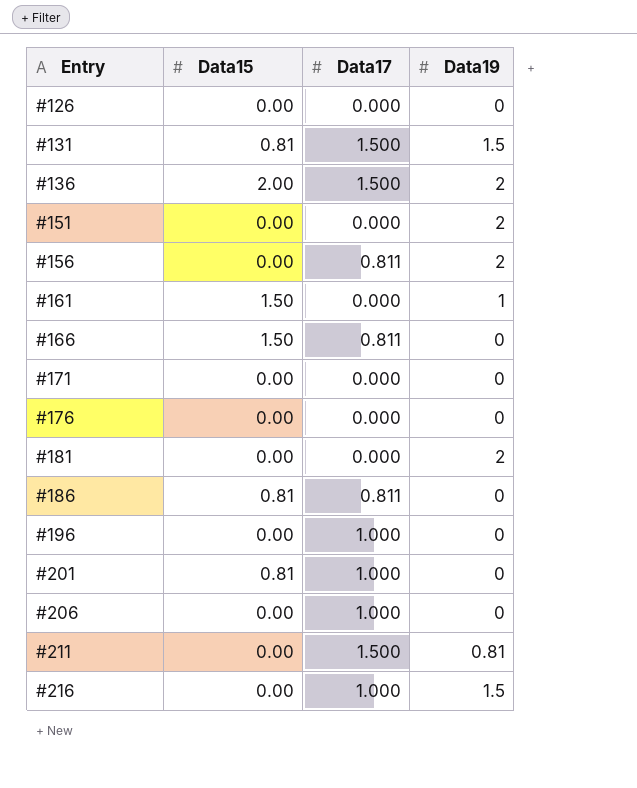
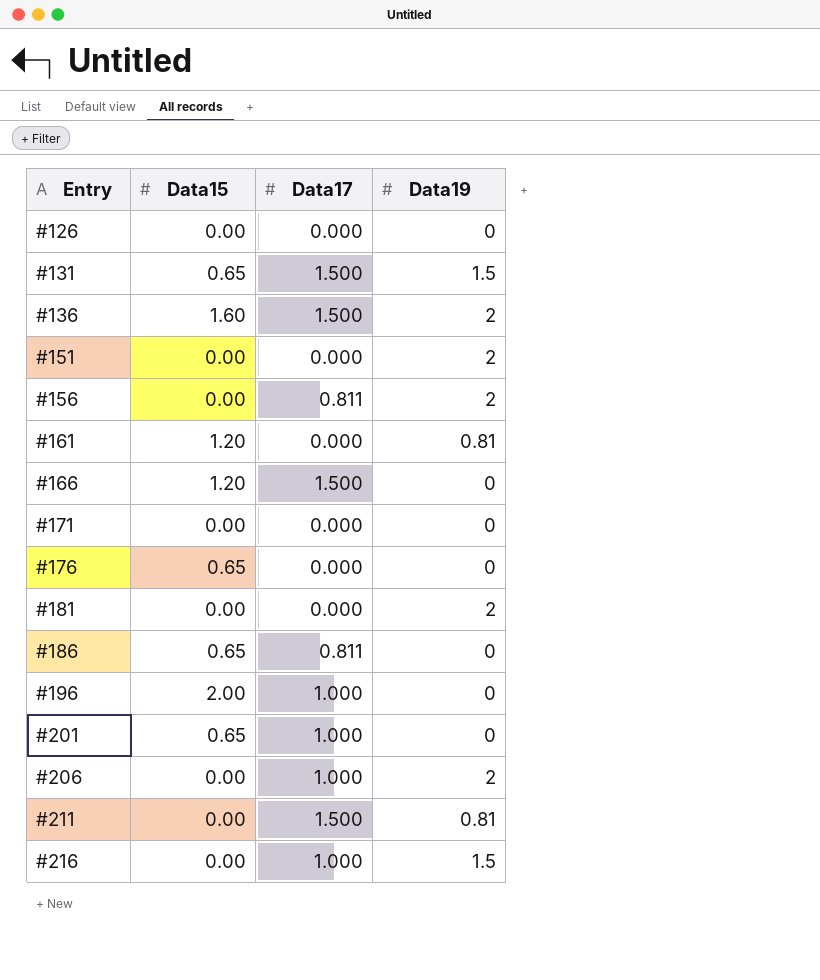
#131 | Data15: 0.81 -> 0.65
#136 | Data15: 2.00 -> 1.60
#161 | Data15: 1.50 -> 1.20
#161 | Data19: 1 -> 0.81
#166 | Data15: 1.50 -> 1.20
#166 | Data17: 0.811 -> 1.500
#176 | Data15: 0.00 -> 0.65
#186 | Data15: 0.81 -> 0.65
#196 | Data15: 0.00 -> 2.00
#201 | Data15: 0.81 -> 0.65
#206 | Data19: 0 -> 2

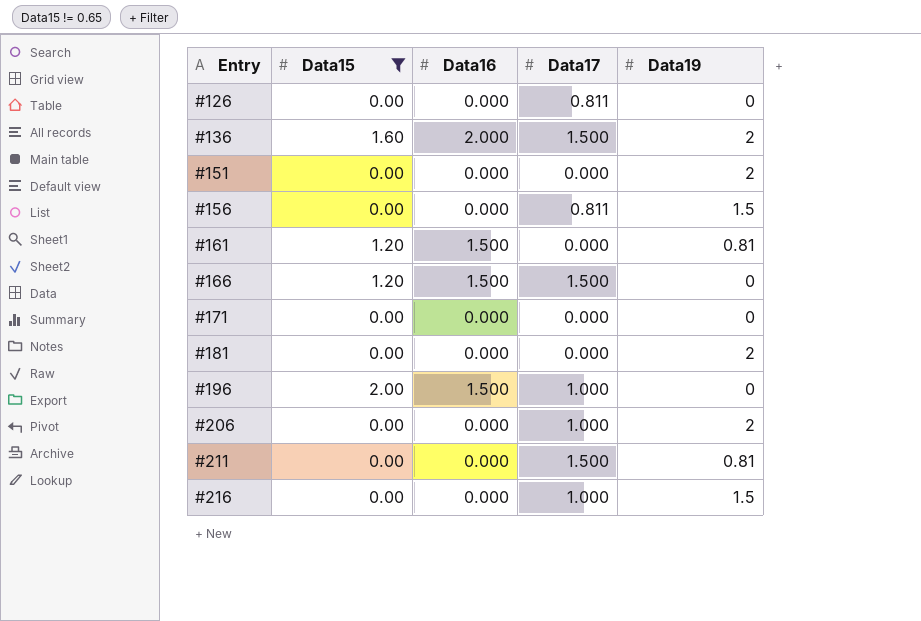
filter: none -> Data15 != 0.65
column Data16 | position: none -> 3
#126 | Data17: 0.000 -> 0.811
#156 | Data19: 2 -> 1.5

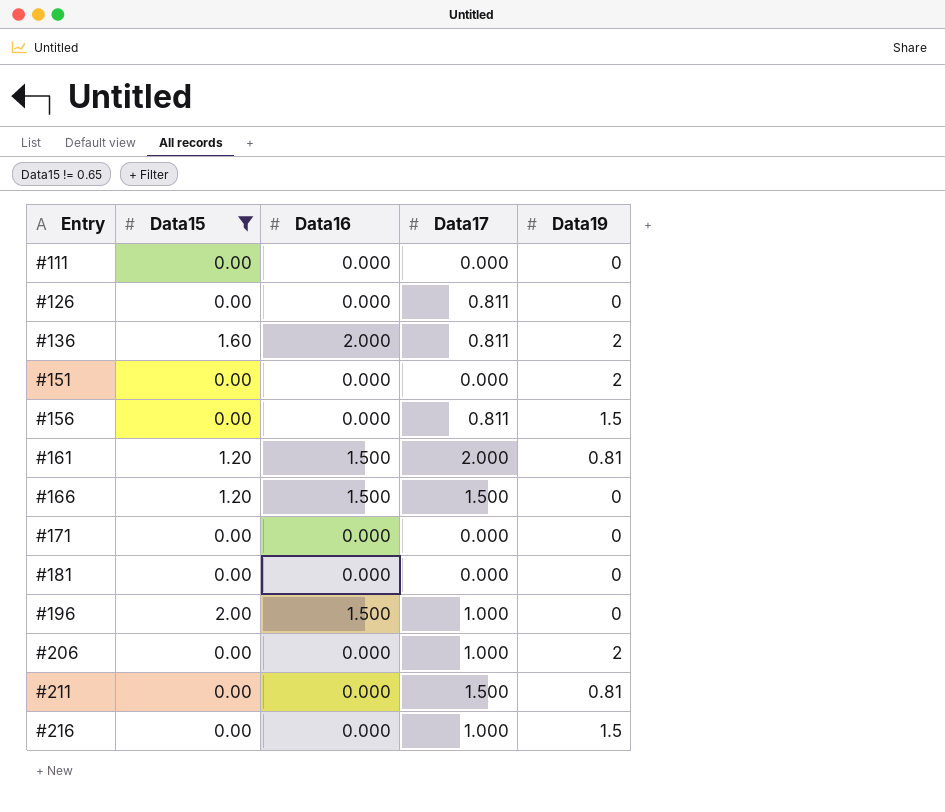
row #111: none -> 0.00 | 0.000 | 0.000 | 0
#136 | Data17: 1.500 -> 0.811
#161 | Data17: 0.000 -> 2.000
#181 | Data19: 2 -> 0

